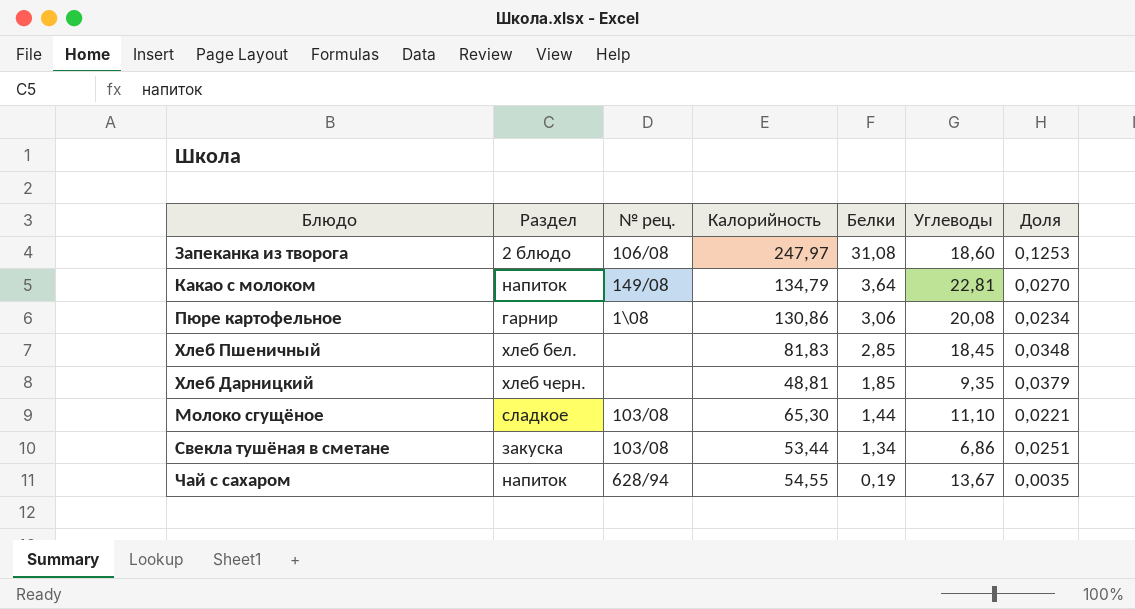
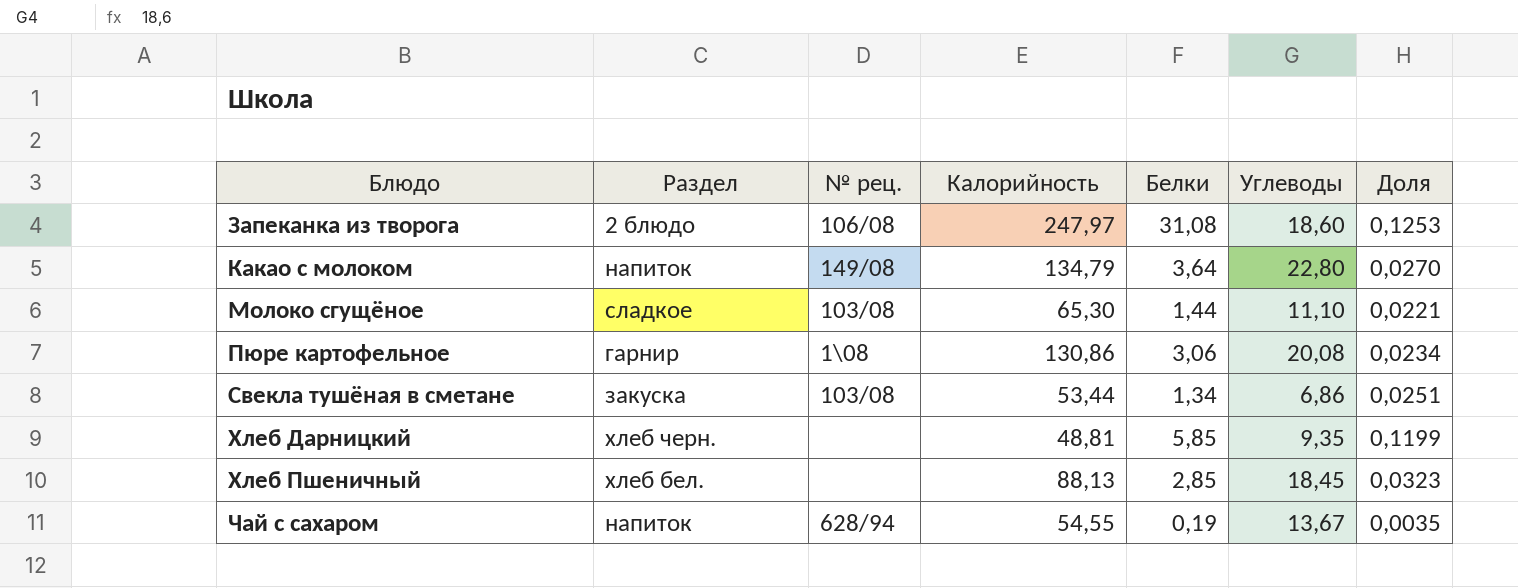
row order: Белки descending -> Блюдо ascending
Какао с молоком | Углеводы: 22,81 -> 22,80
Хлеб Дарницкий | Белки: 1,85 -> 5,85
Хлеб Дарницкий | Доля: 0,0379 -> 0,1199
Хлеб Пшеничный | Калорийность: 81,83 -> 88,13
Хлеб Пшеничный | Доля: 0,0348 -> 0,0323

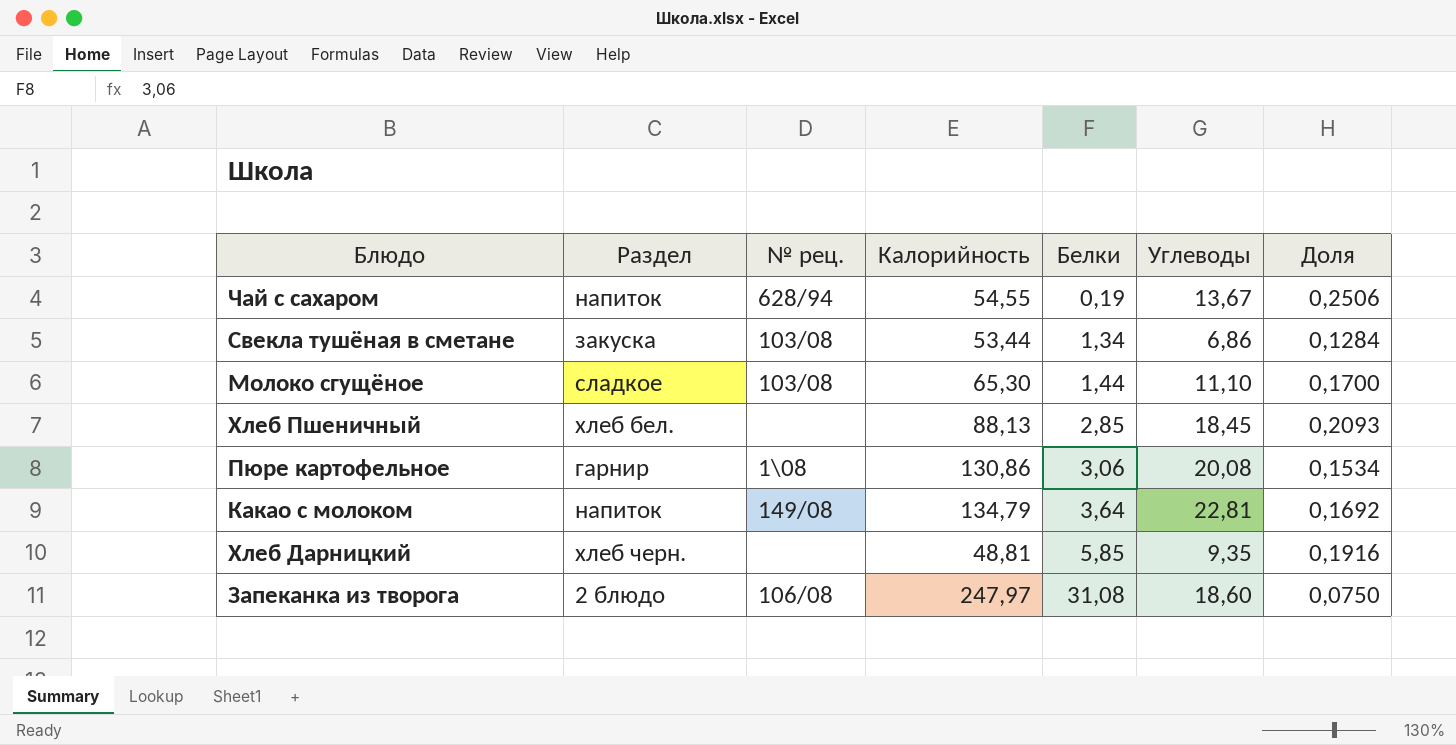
row order: Блюдо ascending -> Белки ascending
column Доля | formula: [Белки] / [Калорийность] -> [Углеводы] / [Калорийность]
Какао с молоком | Углеводы: 22,80 -> 22,81

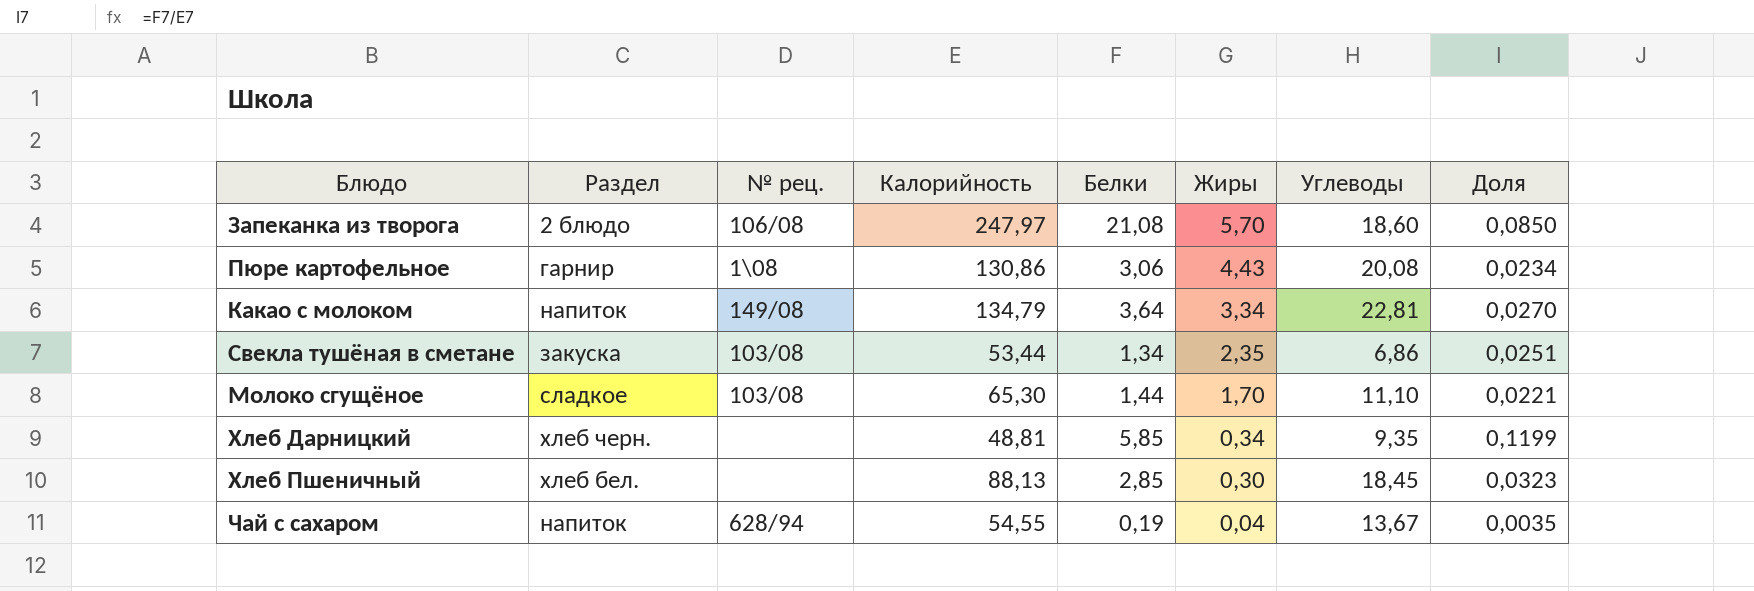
row order: Белки ascending -> Жиры descending
column Жиры | position: none -> 6
column Доля | formula: [Углеводы] / [Калорийность] -> [Белки] / [Калорийность]
Запеканка из творога | Белки: 31,08 -> 21,08

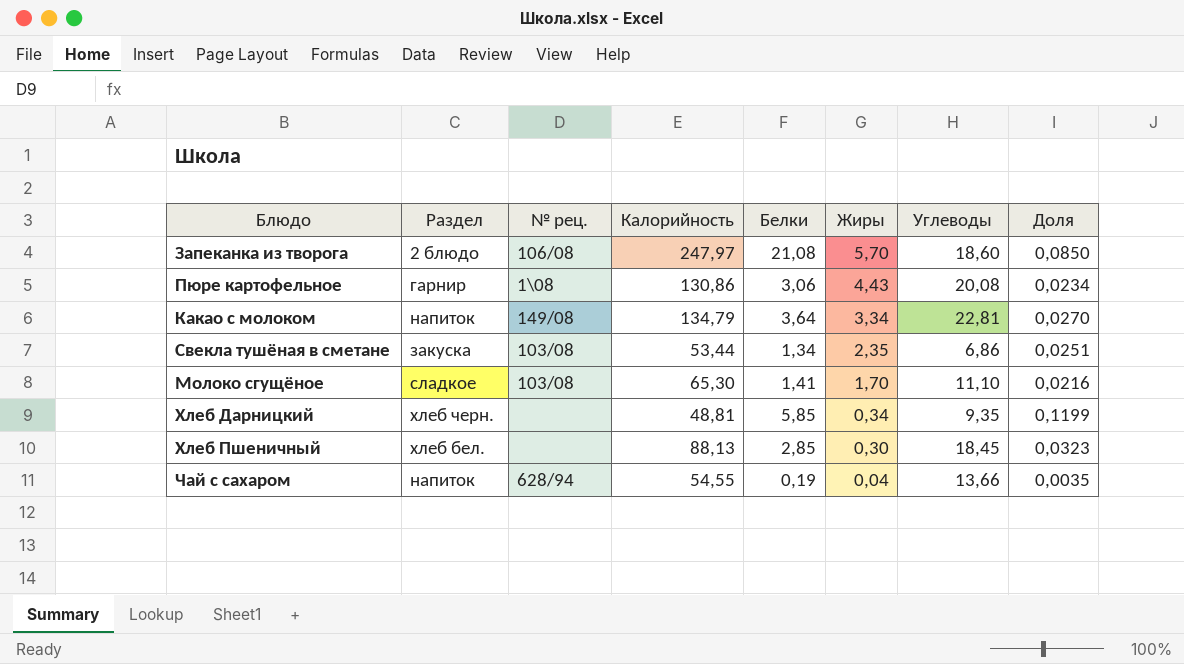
Молоко сгущёное | Белки: 1,44 -> 1,41
Молоко сгущёное | Доля: 0,0221 -> 0,0216
Чай с сахаром | Углеводы: 13,67 -> 13,66

